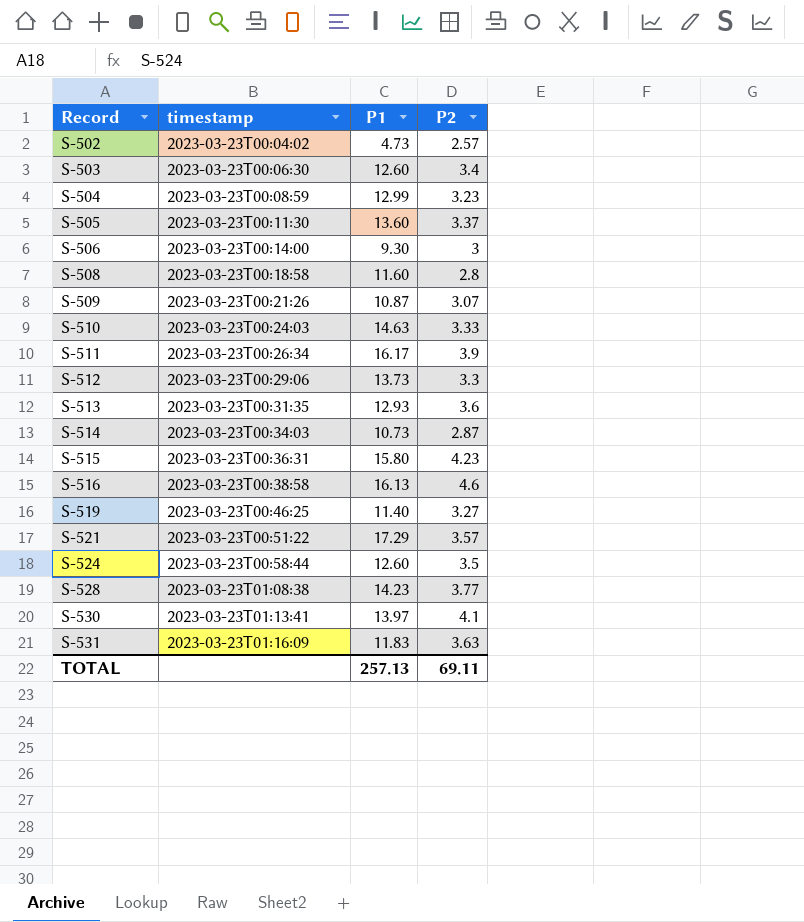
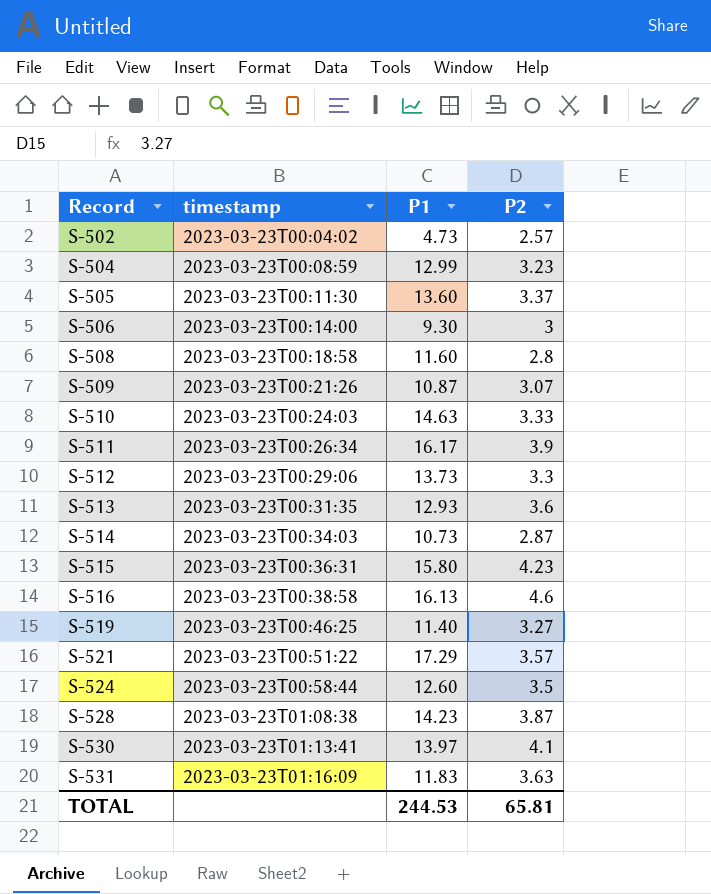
row S-503: 2023-03-23T00:06:30 | 12.60 | 3.4 -> none
S-528 | P2: 3.77 -> 3.87
TOTAL | P1: 257.13 -> 244.53
TOTAL | P2: 69.11 -> 65.81

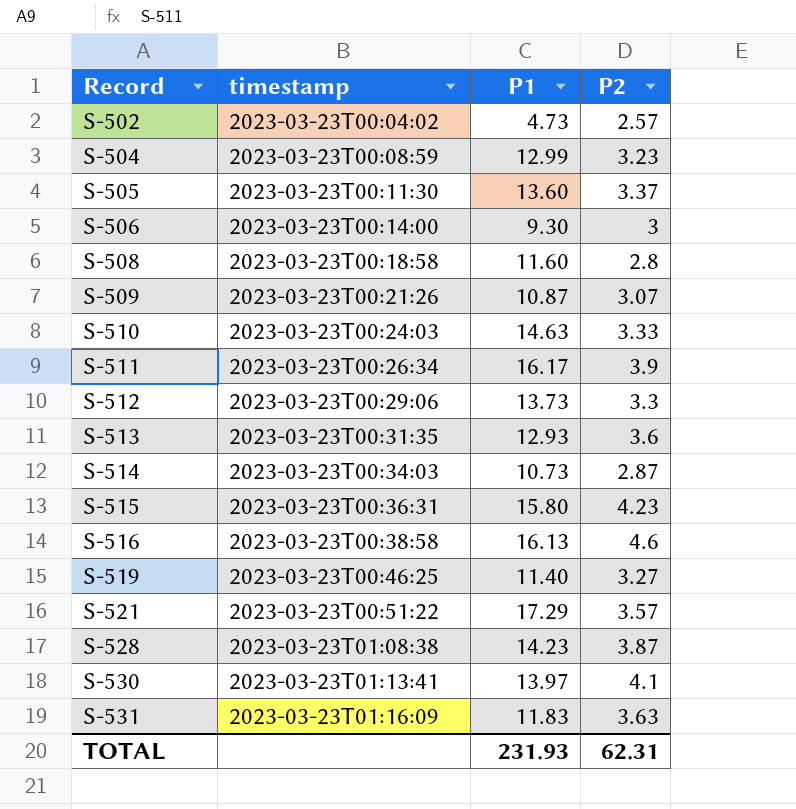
row S-524: 2023-03-23T00:58:44 | 12.60 | 3.5 -> none
TOTAL | P1: 244.53 -> 231.93
TOTAL | P2: 65.81 -> 62.31

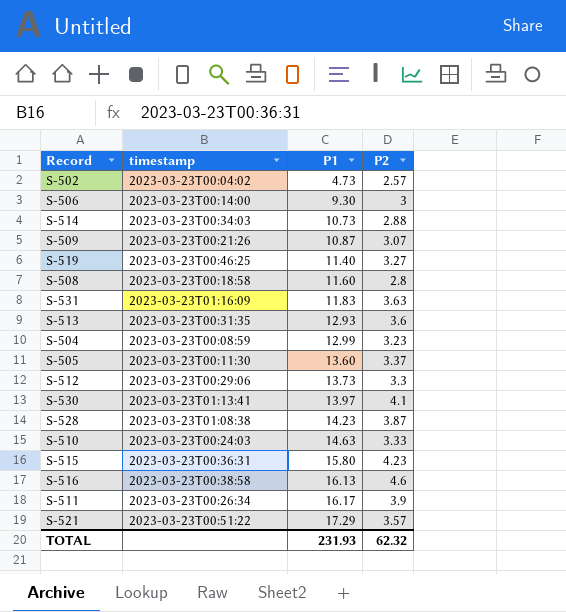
row order: Record ascending -> P1 ascending
S-514 | P2: 2.87 -> 2.88
TOTAL | P2: 62.31 -> 62.32

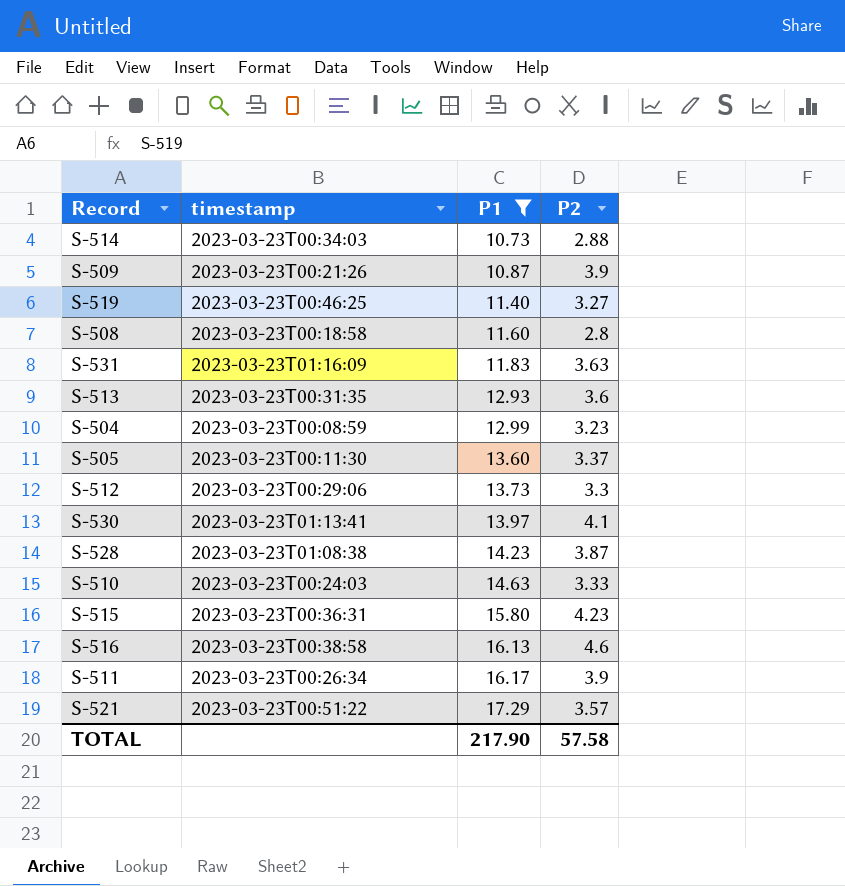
filter: none -> P1 >= 10.73
S-509 | P2: 3.07 -> 3.9
TOTAL | P1: 231.93 -> 217.90
TOTAL | P2: 62.32 -> 57.58

